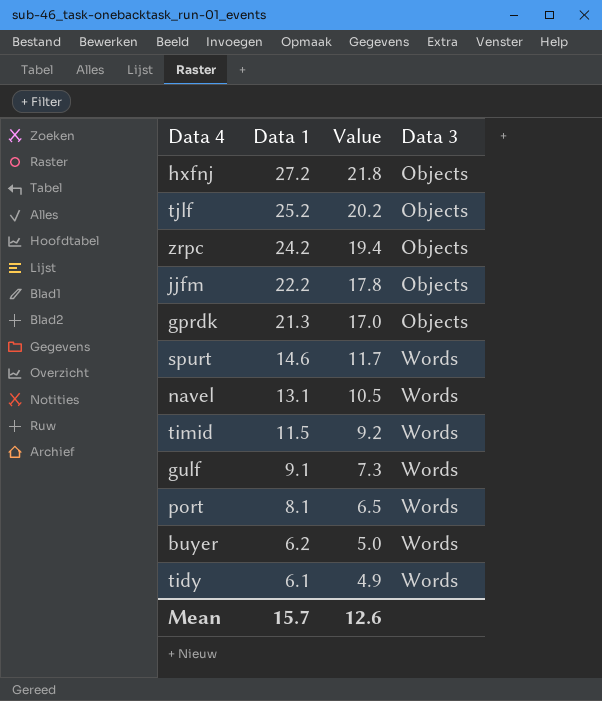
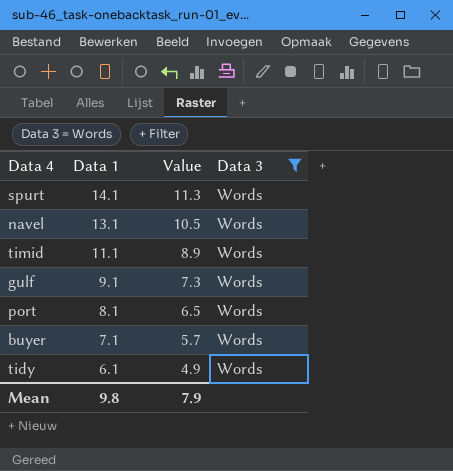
filter: none -> Data 3 = Words
spurt | Data 1: 14.6 -> 14.1
spurt | Value: 11.7 -> 11.3
timid | Data 1: 11.5 -> 11.1
timid | Value: 9.2 -> 8.9
buyer | Data 1: 6.2 -> 7.1
buyer | Value: 5.0 -> 5.7
Mean | Data 1: 15.7 -> 9.8
Mean | Value: 12.6 -> 7.9

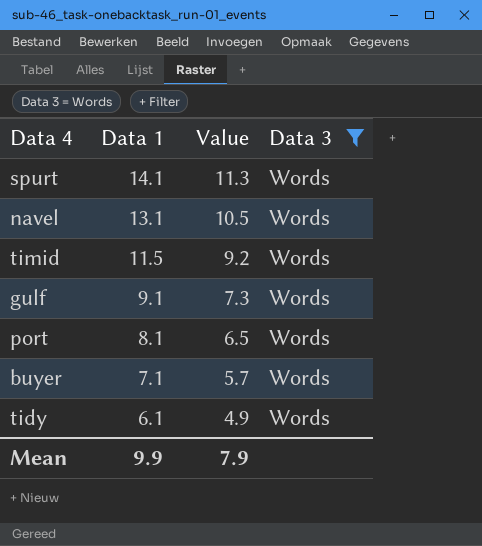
timid | Data 1: 11.1 -> 11.5
timid | Value: 8.9 -> 9.2
Mean | Data 1: 9.8 -> 9.9

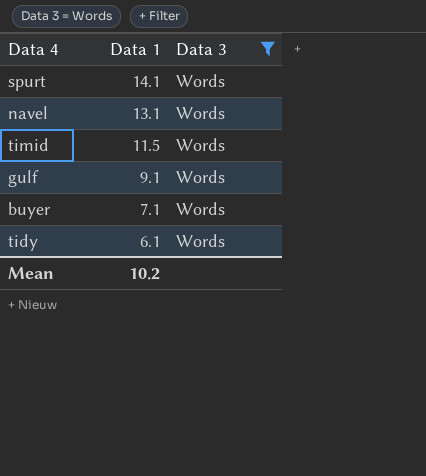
column Value | formula: [Data 1] * 0.8 -> none
row port: 8.1 | 6.5 | Words -> none
Mean | Data 1: 9.9 -> 10.2

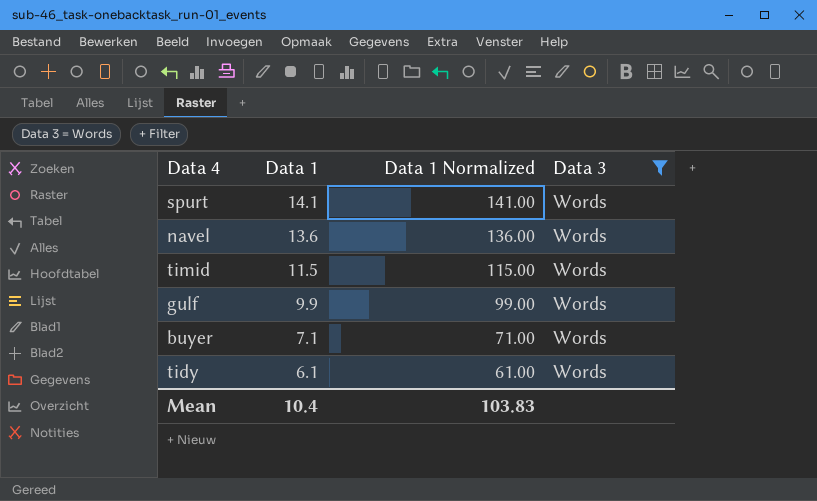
column Data 1 Normalized | formula: none -> [Data 1] * 10
navel | Data 1: 13.1 -> 13.6
gulf | Data 1: 9.1 -> 9.9
Mean | Data 1: 10.2 -> 10.4

